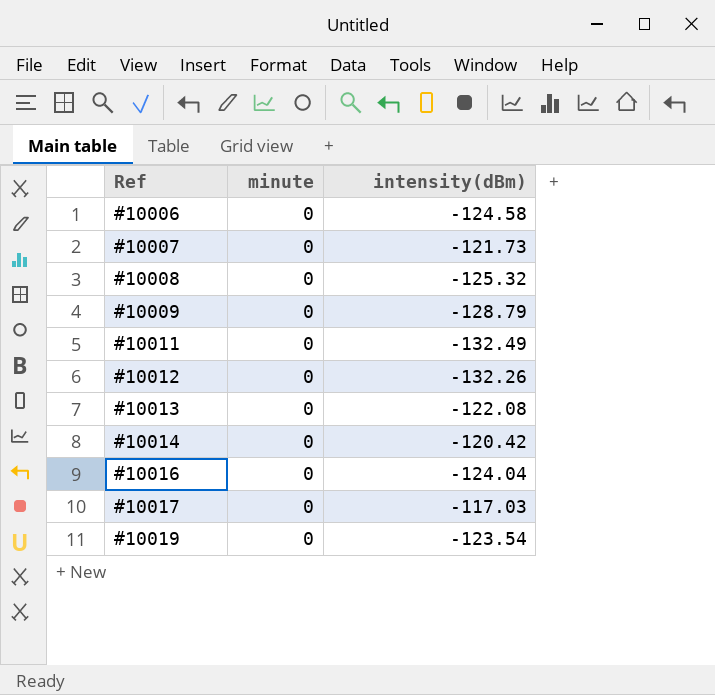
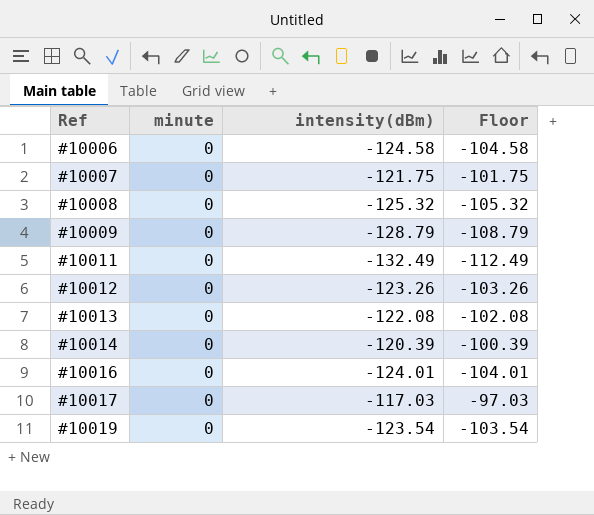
column Floor | formula: none -> [intensity(dBm)] + 20
#10007 | intensity(dBm): -121.73 -> -121.75
#10012 | intensity(dBm): -132.26 -> -123.26
#10014 | intensity(dBm): -120.42 -> -120.39
#10016 | intensity(dBm): -124.04 -> -124.01

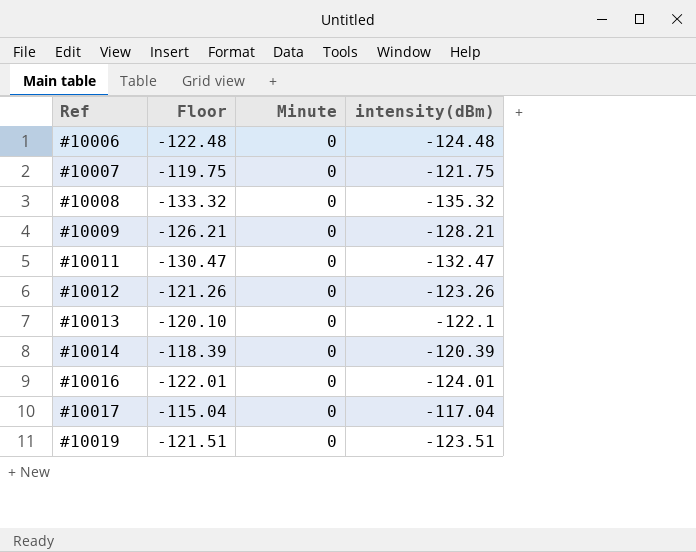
column Floor | formula: [intensity(dBm)] + 20 -> [intensity(dBm)] + 2
column Floor | position: 4 -> 2
column name: minute -> Minute
#10006 | intensity(dBm): -124.58 -> -124.48
#10008 | intensity(dBm): -125.32 -> -135.32
#10009 | intensity(dBm): -128.79 -> -128.21
#10011 | intensity(dBm): -132.49 -> -132.47
#10013 | intensity(dBm): -122.08 -> -122.1
#10017 | intensity(dBm): -117.03 -> -117.04
#10019 | intensity(dBm): -123.54 -> -123.51

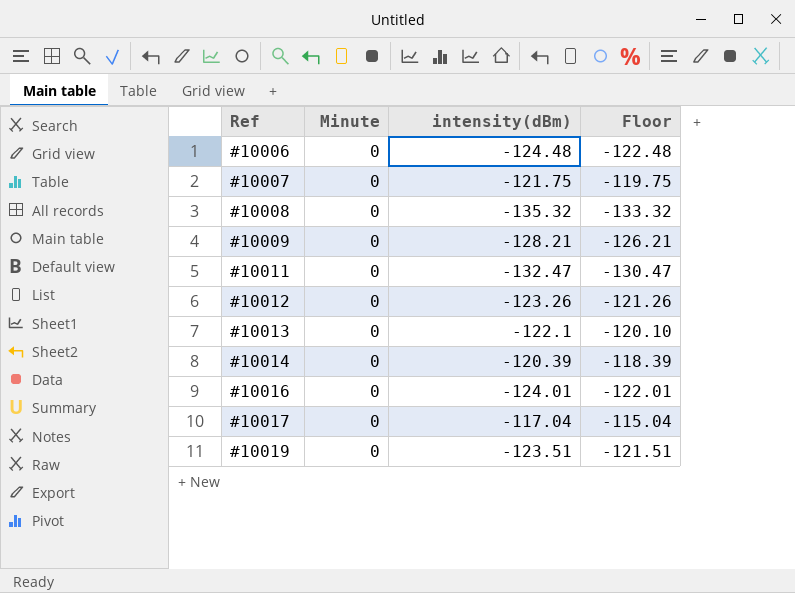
column Floor | position: 2 -> 4

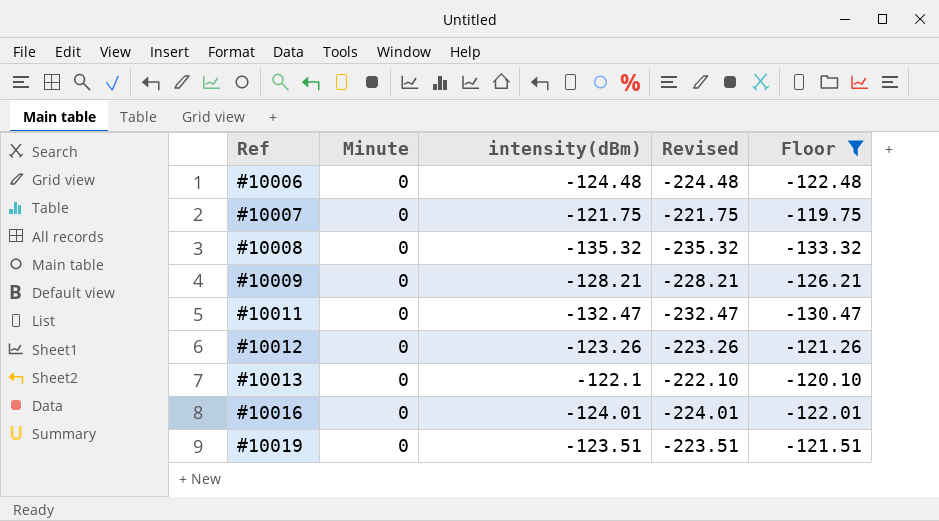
filter: none -> Floor <= -119.75
column Revised | formula: none -> [intensity(dBm)] - 100

